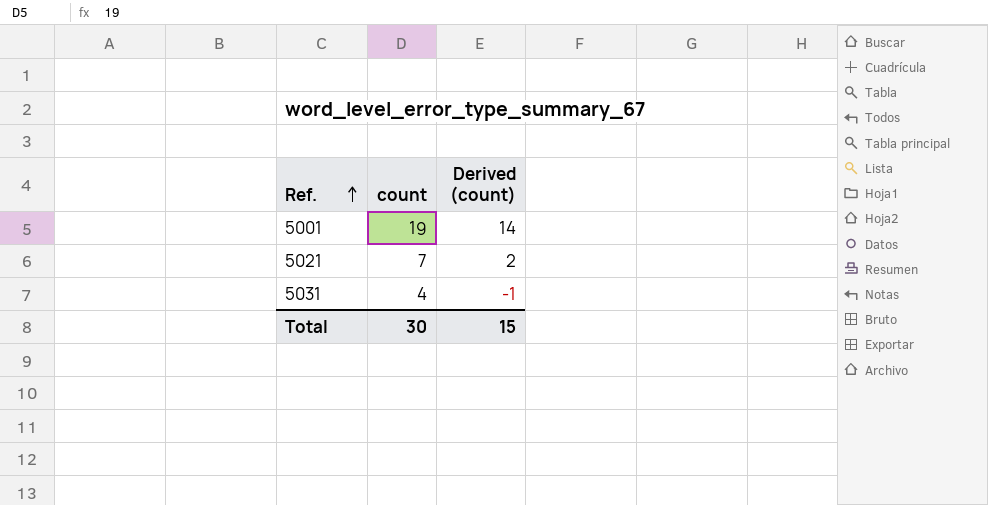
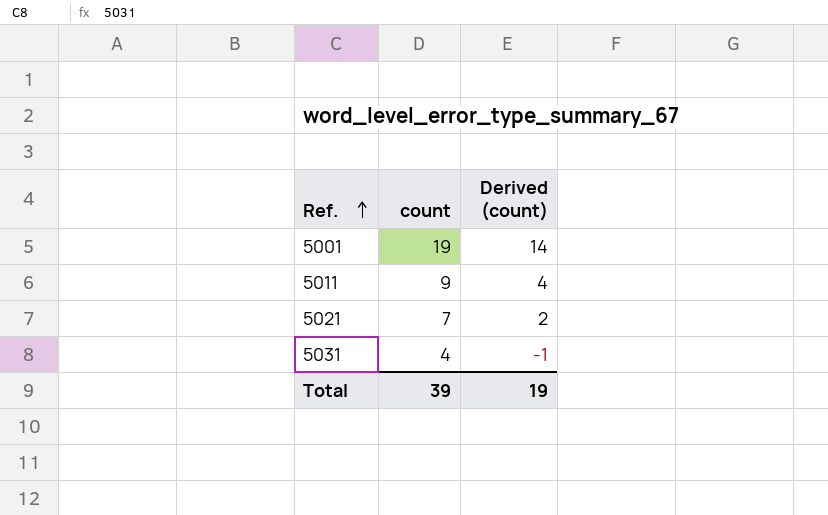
row 5011: none -> 9 | 4
Total | count: 30 -> 39
Total | Derived (count): 15 -> 19

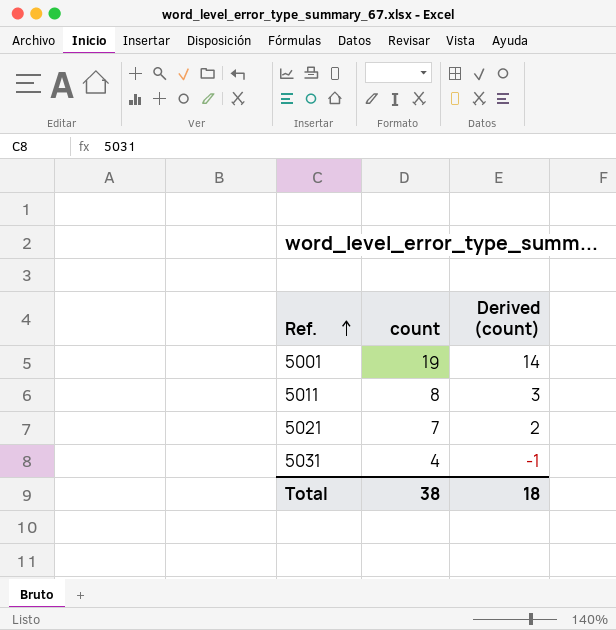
5011 | count: 9 -> 8
5011 | Derived (count): 4 -> 3
Total | count: 39 -> 38
Total | Derived (count): 19 -> 18

